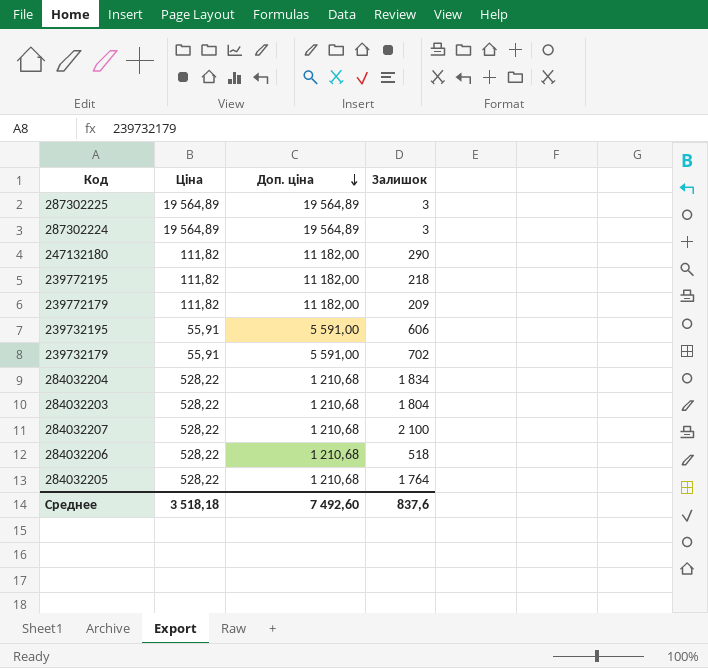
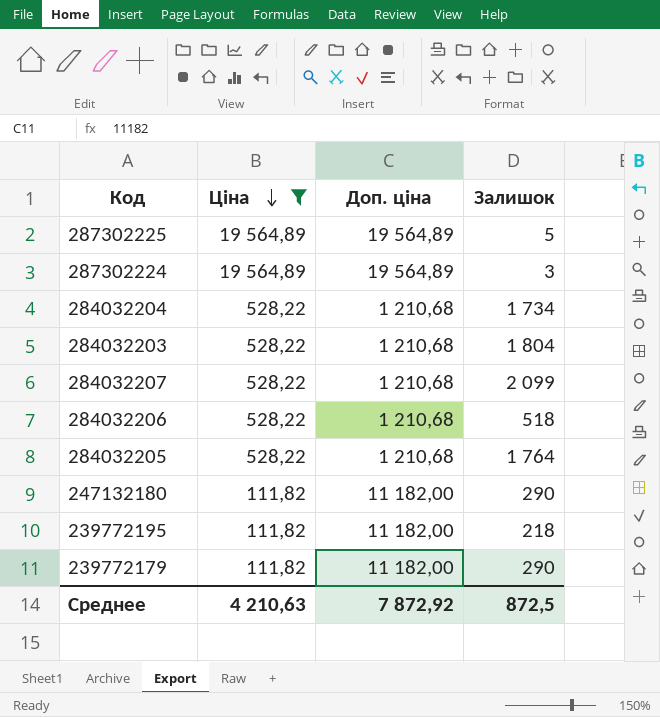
filter: none -> Ціна != 55,91
row order: Доп. ціна descending -> Ціна descending
287302225 | Залишок: 3 -> 5
284032204 | Залишок: 1 834 -> 1 734
284032207 | Залишок: 2 100 -> 2 099
239772179 | Залишок: 209 -> 290
Среднее | Ціна: 3 518,18 -> 4 210,63
Среднее | Доп. ціна: 7 492,60 -> 7 872,92
Среднее | Залишок: 837,6 -> 872,5

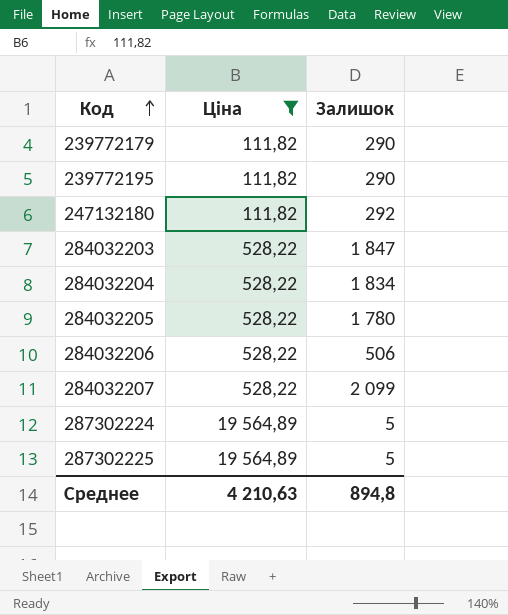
row order: Ціна descending -> Код ascending
column Доп. ціна | position: 3 -> none
239772195 | Залишок: 218 -> 290
247132180 | Залишок: 290 -> 292
284032203 | Залишок: 1 804 -> 1 847
284032204 | Залишок: 1 734 -> 1 834
284032205 | Залишок: 1 764 -> 1 780
284032206 | Залишок: 518 -> 506
287302224 | Залишок: 3 -> 5
Среднее | Залишок: 872,5 -> 894,8

